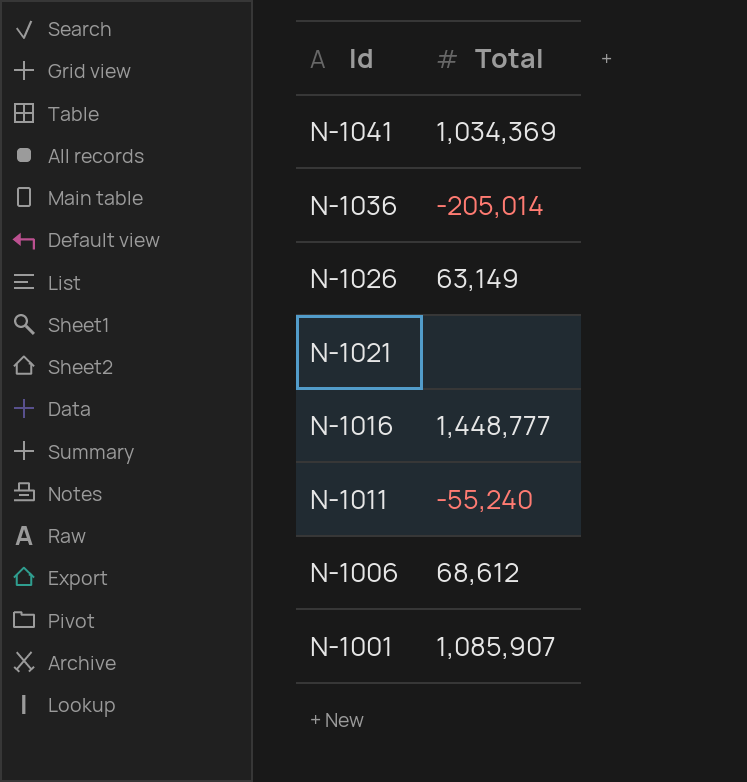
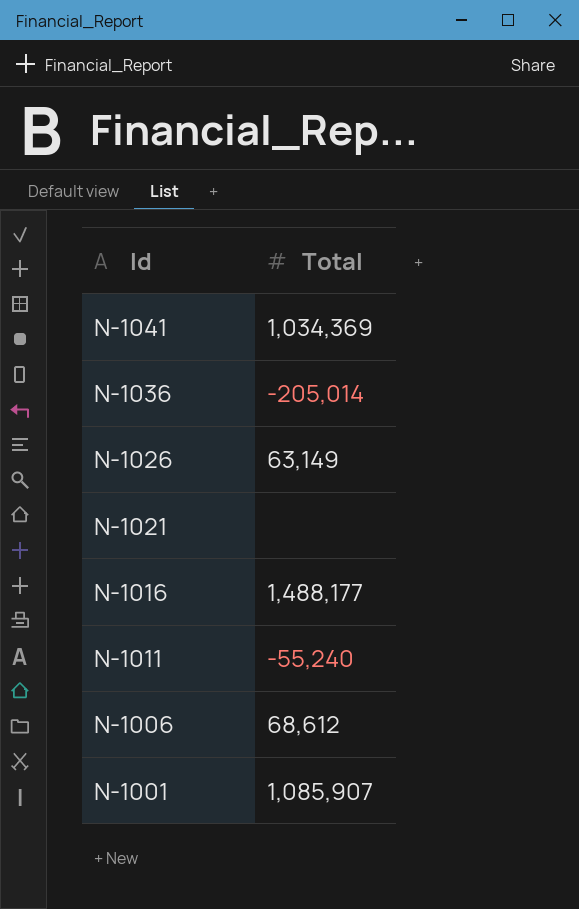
N-1016 | Total: 1,448,777 -> 1,488,177

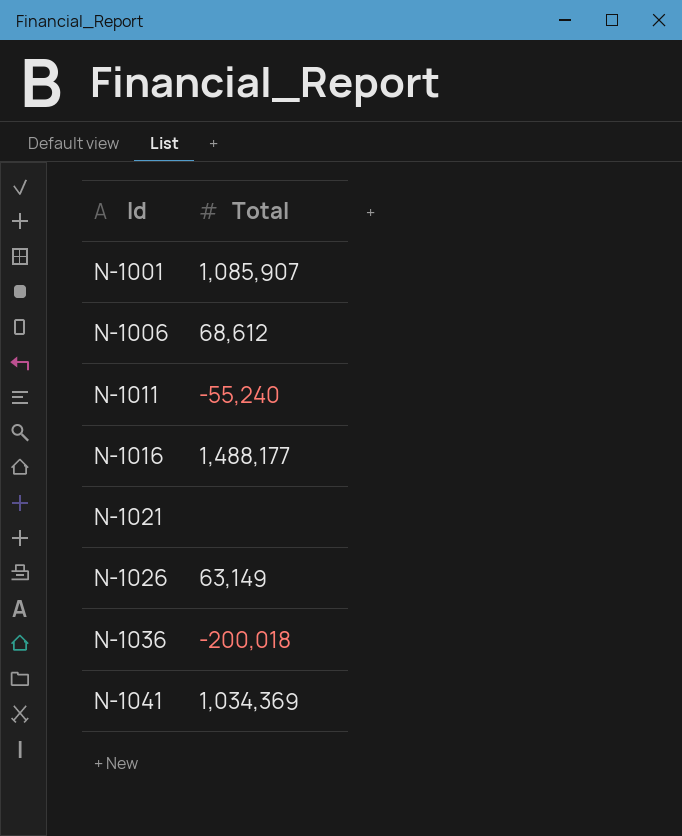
row order: Id descending -> Id ascending
N-1036 | Total: -205,014 -> -200,018

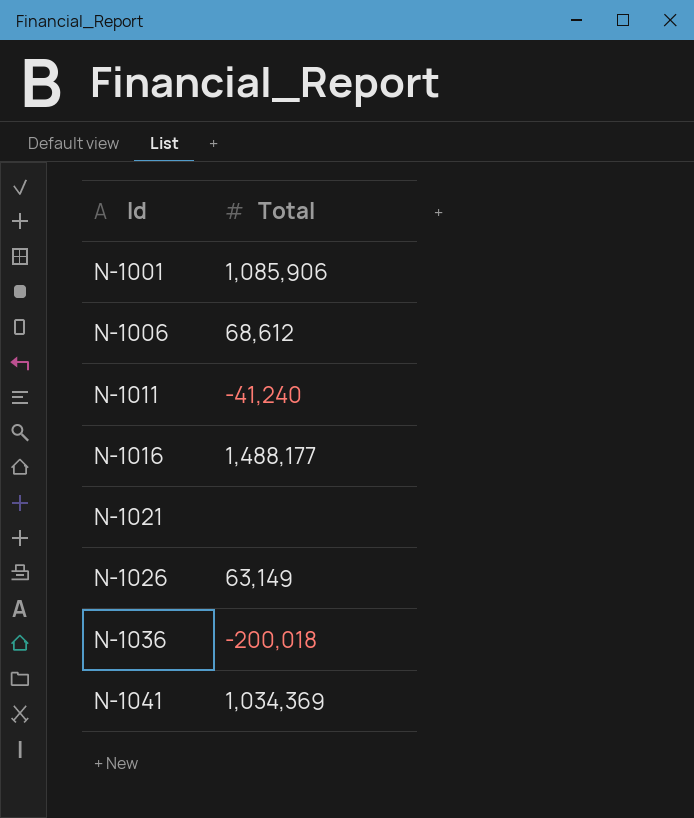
N-1001 | Total: 1,085,907 -> 1,085,906
N-1011 | Total: -55,240 -> -41,240

